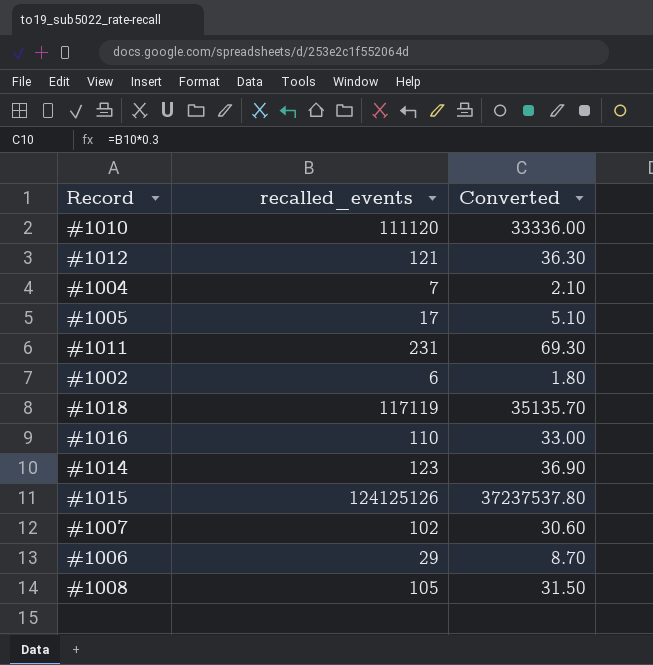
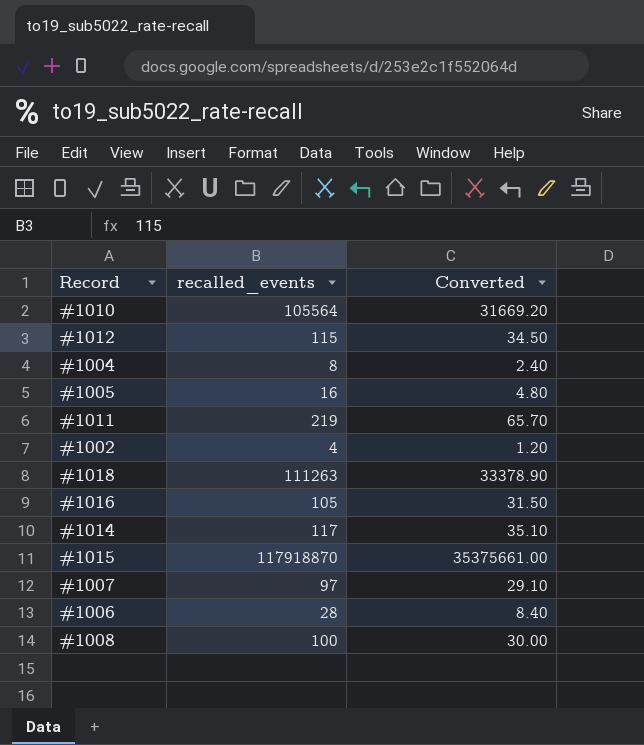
#1010 | recalled_events: 111120 -> 105564
#1010 | Converted: 33336.00 -> 31669.20
#1012 | recalled_events: 121 -> 115
#1012 | Converted: 36.30 -> 34.50
#1004 | recalled_events: 7 -> 8
#1004 | Converted: 2.10 -> 2.40
#1005 | recalled_events: 17 -> 16
#1005 | Converted: 5.10 -> 4.80
#1011 | recalled_events: 231 -> 219
#1011 | Converted: 69.30 -> 65.70
#1002 | recalled_events: 6 -> 4
#1002 | Converted: 1.80 -> 1.20
#1018 | recalled_events: 117119 -> 111263
#1018 | Converted: 35135.70 -> 33378.90
#1016 | recalled_events: 110 -> 105
#1016 | Converted: 33.00 -> 31.50
#1014 | recalled_events: 123 -> 117
#1014 | Converted: 36.90 -> 35.10
#1015 | recalled_events: 124125126 -> 117918870
#1015 | Converted: 37237537.80 -> 35375661.00
#1007 | recalled_events: 102 -> 97
#1007 | Converted: 30.60 -> 29.10
#1006 | recalled_events: 29 -> 28
#1006 | Converted: 8.70 -> 8.40
#1008 | recalled_events: 105 -> 100
#1008 | Converted: 31.50 -> 30.00

